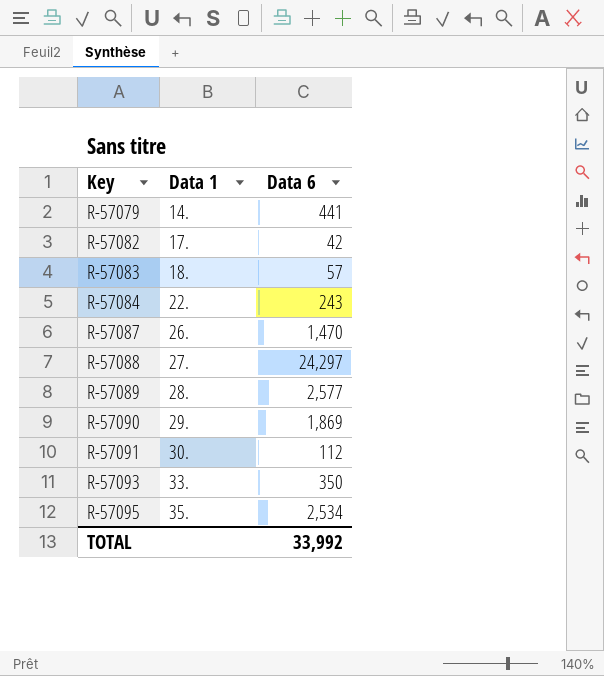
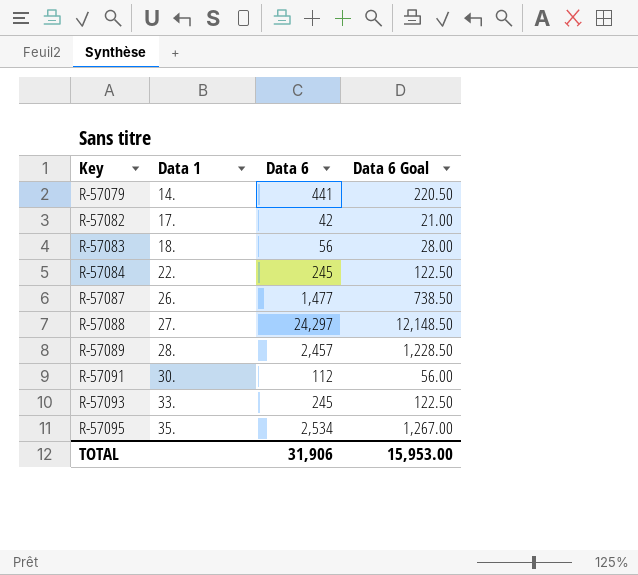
column Data 6 Goal | formula: none -> [Data 6] * 0.5
row R-57090: 29. | 1,869 -> none
R-57083 | Data 6: 57 -> 56
R-57084 | Data 6: 243 -> 245
R-57087 | Data 6: 1,470 -> 1,477
R-57089 | Data 6: 2,577 -> 2,457
R-57093 | Data 6: 350 -> 245
TOTAL | Data 6: 33,992 -> 31,906

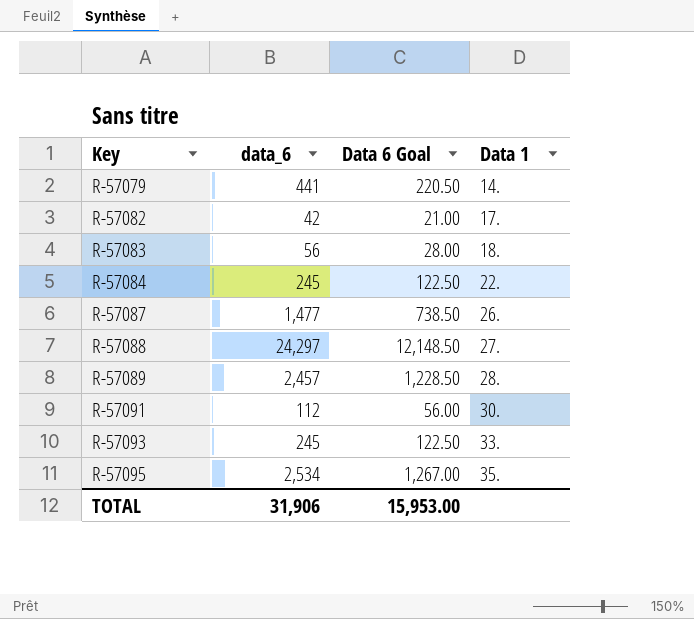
column name: Data 6 -> data_6
column Data 1 | position: 2 -> 4

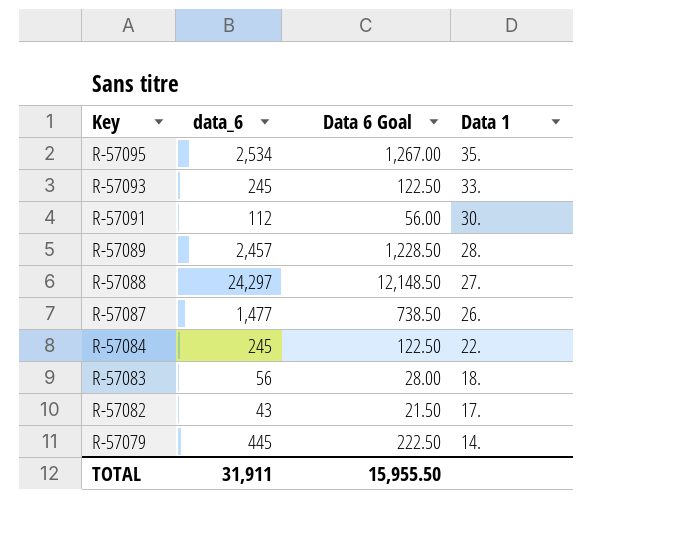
row order: Key ascending -> Key descending
R-57082 | data_6: 42 -> 43
R-57082 | Data 6 Goal: 21.00 -> 21.50
R-57079 | data_6: 441 -> 445
R-57079 | Data 6 Goal: 220.50 -> 222.50
TOTAL | data_6: 31,906 -> 31,911
TOTAL | Data 6 Goal: 15,953.00 -> 15,955.50

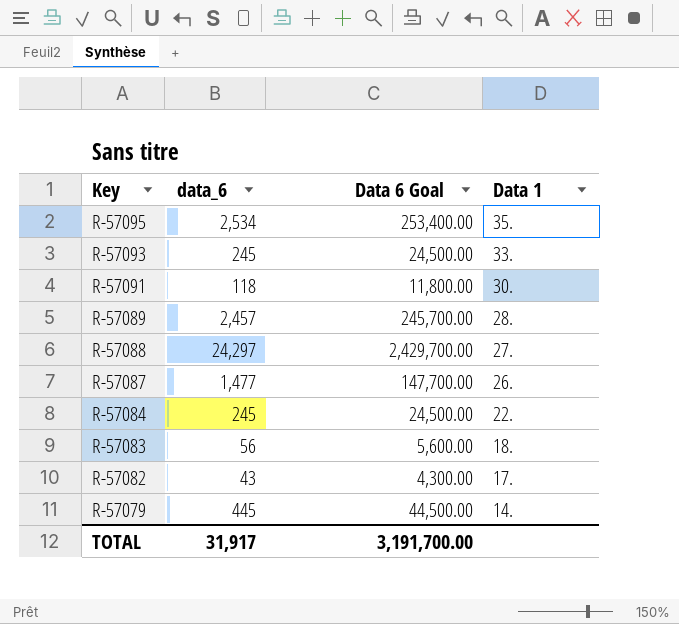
column Data 6 Goal | formula: [data_6] * 0.5 -> [data_6] * 100
R-57091 | data_6: 112 -> 118
TOTAL | data_6: 31,911 -> 31,917
TOTAL | Data 6 Goal: 15,955.50 -> 3,191,700.00

